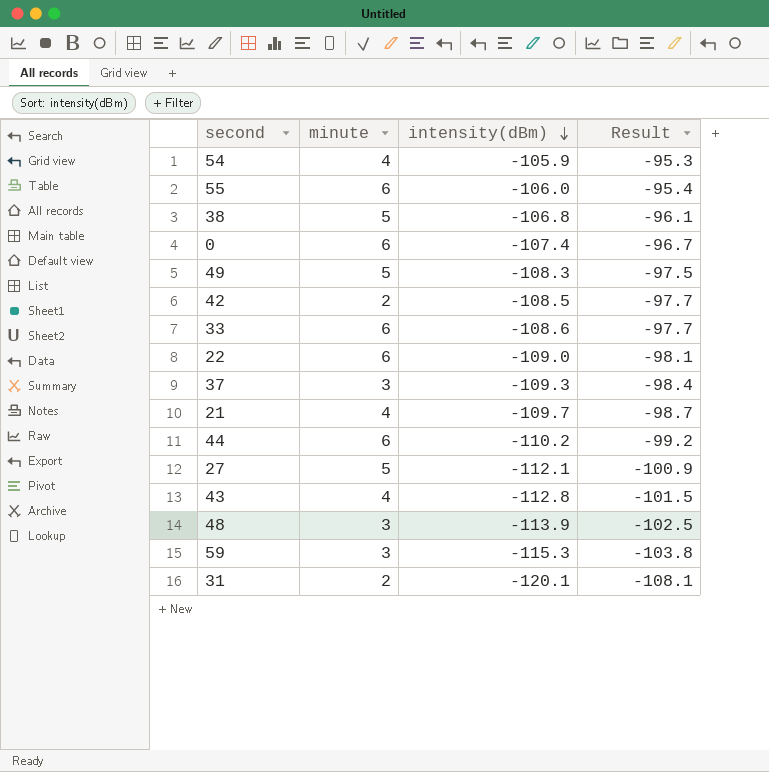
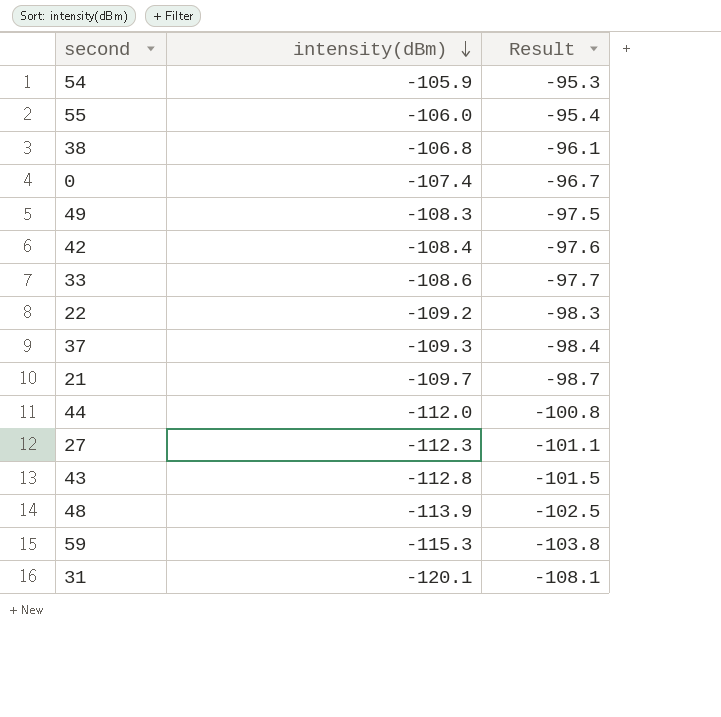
column minute | position: 2 -> none
42 | intensity(dBm): -108.5 -> -108.4
42 | Result: -97.7 -> -97.6
22 | intensity(dBm): -109.0 -> -109.2
22 | Result: -98.1 -> -98.3
44 | intensity(dBm): -110.2 -> -112.0
44 | Result: -99.2 -> -100.8
27 | intensity(dBm): -112.1 -> -112.3
27 | Result: -100.9 -> -101.1

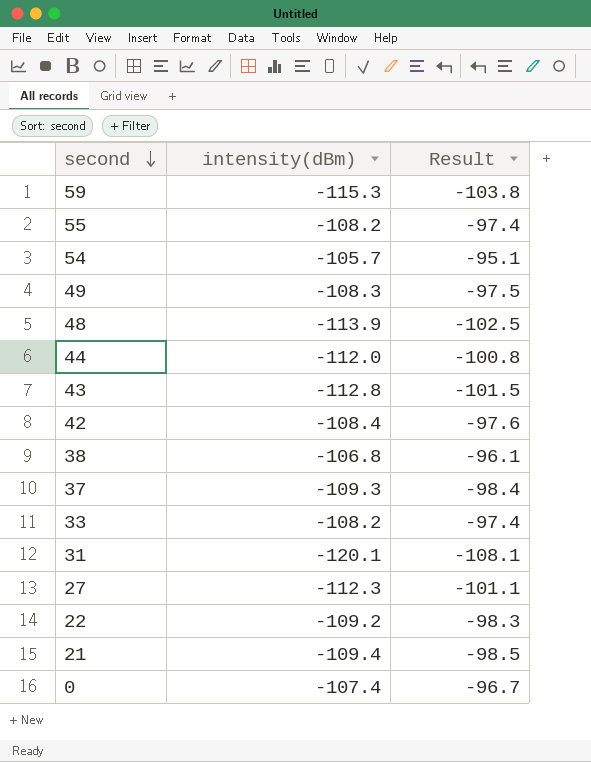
row order: intensity(dBm) descending -> second descending
55 | intensity(dBm): -106.0 -> -108.2
55 | Result: -95.4 -> -97.4
54 | intensity(dBm): -105.9 -> -105.7
54 | Result: -95.3 -> -95.1
33 | intensity(dBm): -108.6 -> -108.2
33 | Result: -97.7 -> -97.4
21 | intensity(dBm): -109.7 -> -109.4
21 | Result: -98.7 -> -98.5

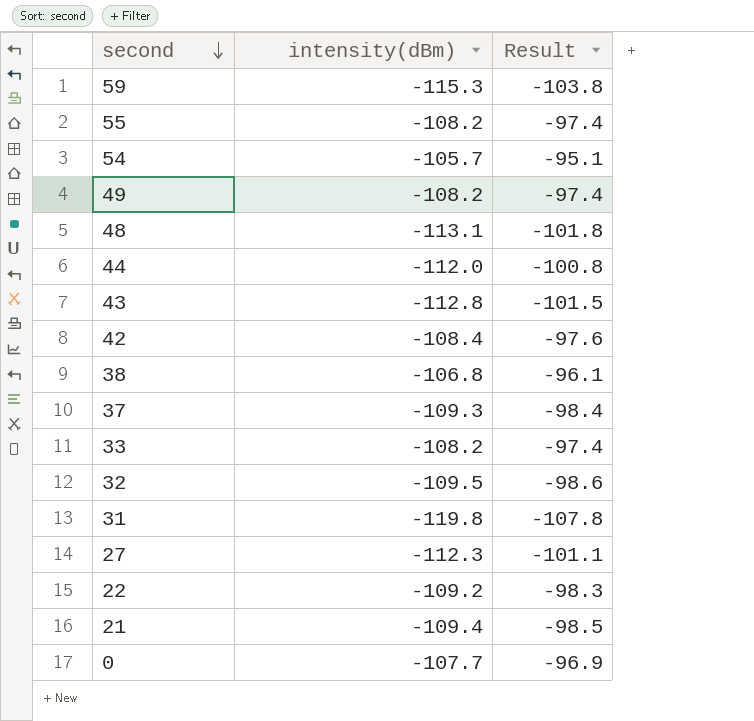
49 | intensity(dBm): -108.3 -> -108.2
49 | Result: -97.5 -> -97.4
48 | intensity(dBm): -113.9 -> -113.1
48 | Result: -102.5 -> -101.8
row 32: none -> -109.5 | -98.6
31 | intensity(dBm): -120.1 -> -119.8
31 | Result: -108.1 -> -107.8
0 | intensity(dBm): -107.4 -> -107.7
0 | Result: -96.7 -> -96.9

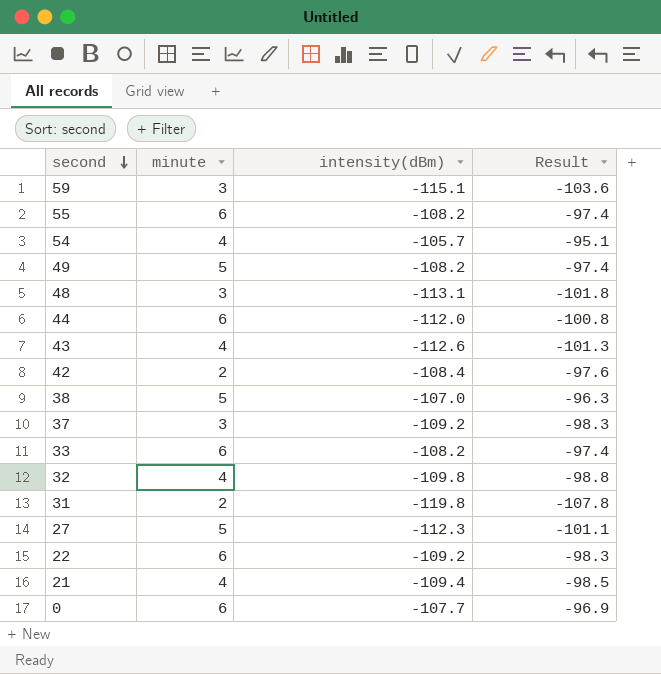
column minute | position: none -> 2
59 | intensity(dBm): -115.3 -> -115.1
59 | Result: -103.8 -> -103.6
43 | intensity(dBm): -112.8 -> -112.6
43 | Result: -101.5 -> -101.3
38 | intensity(dBm): -106.8 -> -107.0
38 | Result: -96.1 -> -96.3
37 | intensity(dBm): -109.3 -> -109.2
37 | Result: -98.4 -> -98.3
32 | intensity(dBm): -109.5 -> -109.8
32 | Result: -98.6 -> -98.8

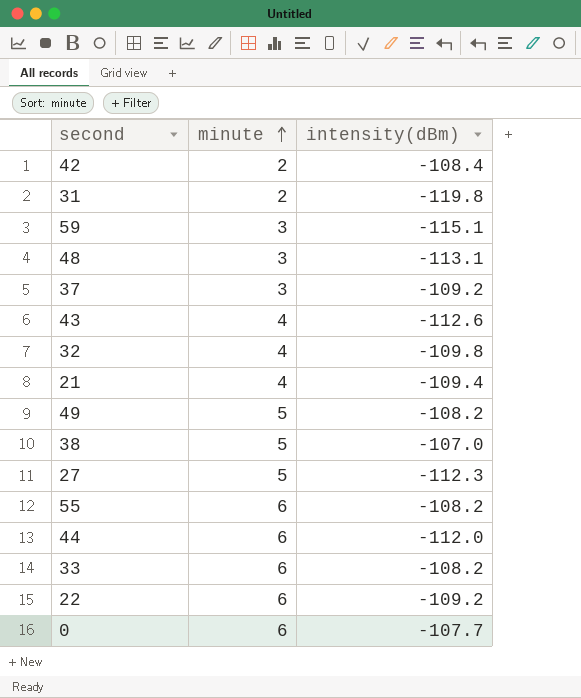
row order: second descending -> minute ascending
column Result | formula: [intensity(dBm)] * 0.9 -> none
row 54: 4 | -105.7 | -95.1 -> none

